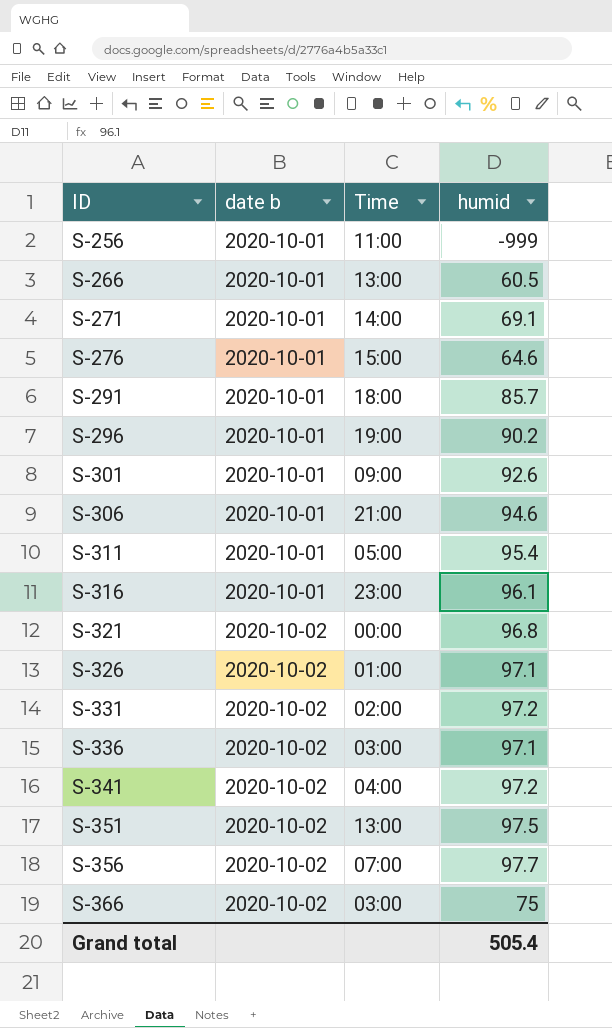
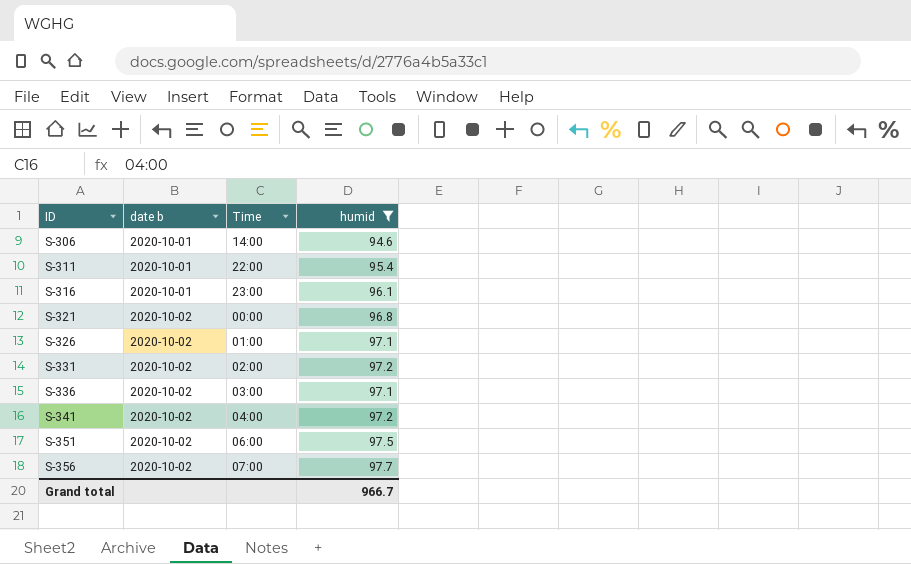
filter: none -> humid >= 94.6
S-306 | Time: 21:00 -> 14:00
S-311 | Time: 05:00 -> 22:00
S-351 | Time: 13:00 -> 06:00
Grand total | humid: 505.4 -> 966.7

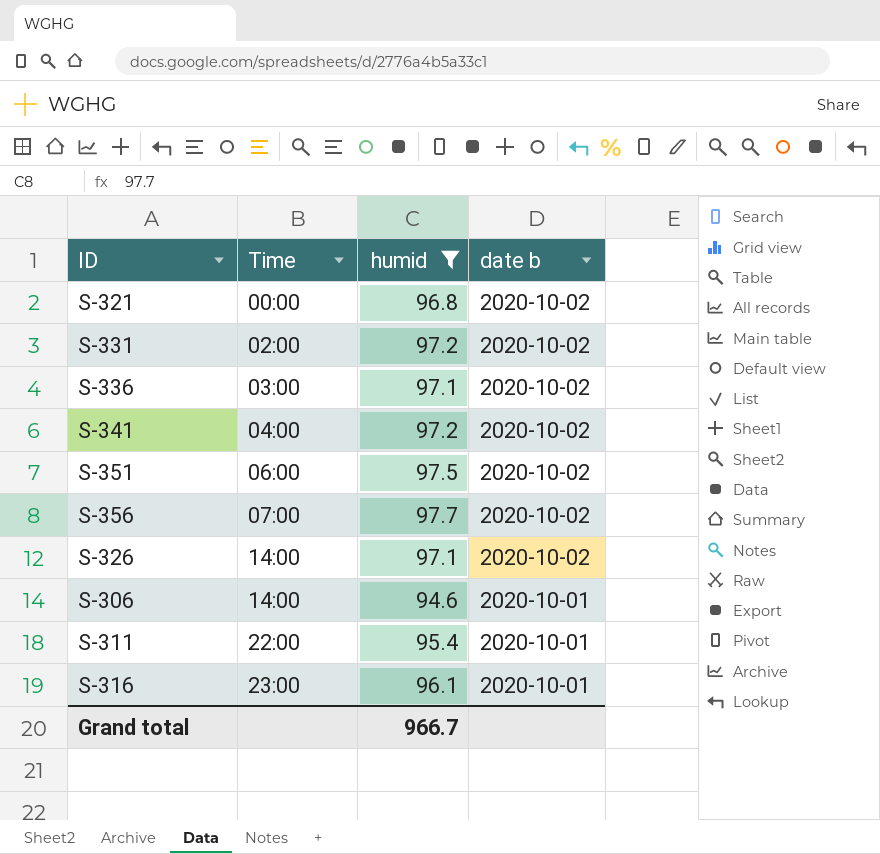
row order: ID ascending -> Time ascending
column date b | position: 2 -> 4
S-326 | Time: 01:00 -> 14:00

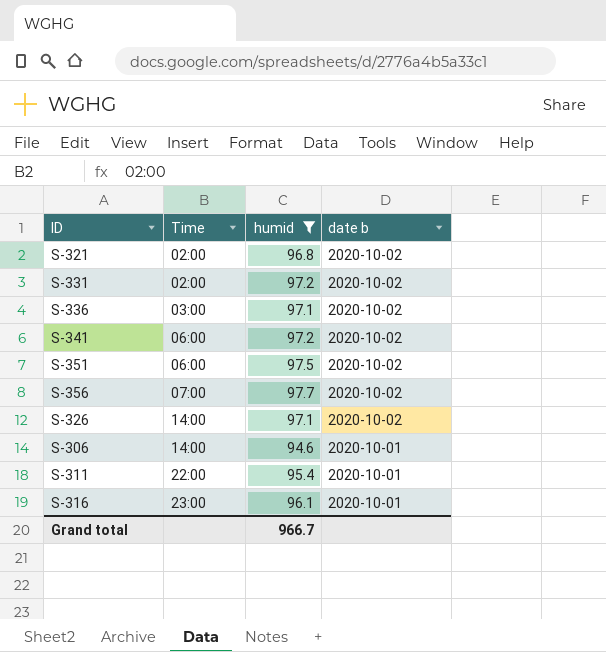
S-321 | Time: 00:00 -> 02:00
S-341 | Time: 04:00 -> 06:00

